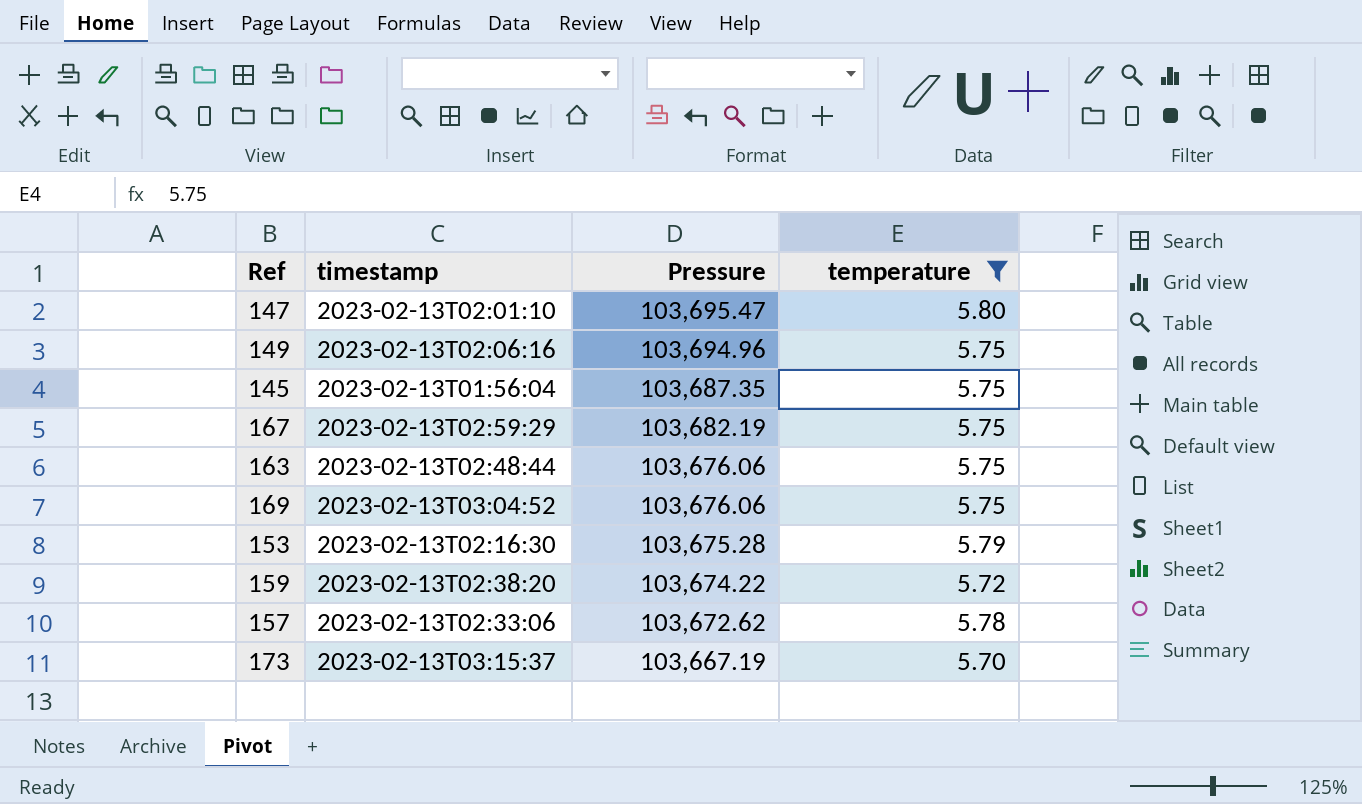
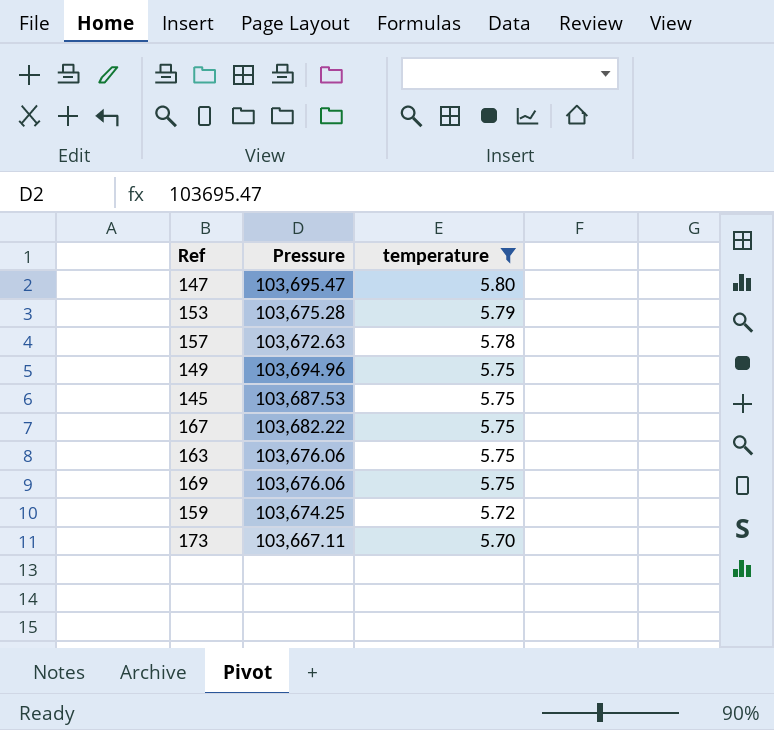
row order: Pressure descending -> temperature descending
column timestamp | position: 2 -> none
157 | Pressure: 103,672.62 -> 103,672.63
145 | Pressure: 103,687.35 -> 103,687.53
167 | Pressure: 103,682.19 -> 103,682.22
159 | Pressure: 103,674.22 -> 103,674.25
173 | Pressure: 103,667.19 -> 103,667.11

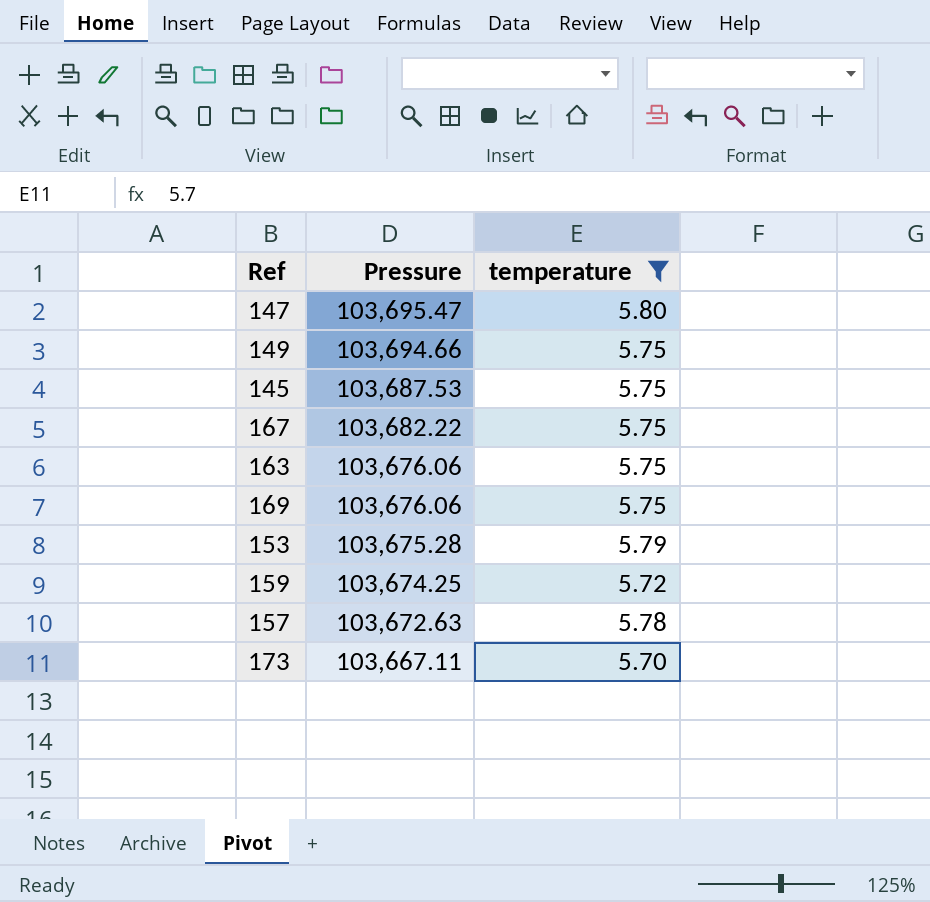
row order: temperature descending -> Pressure descending
149 | Pressure: 103,694.96 -> 103,694.66

